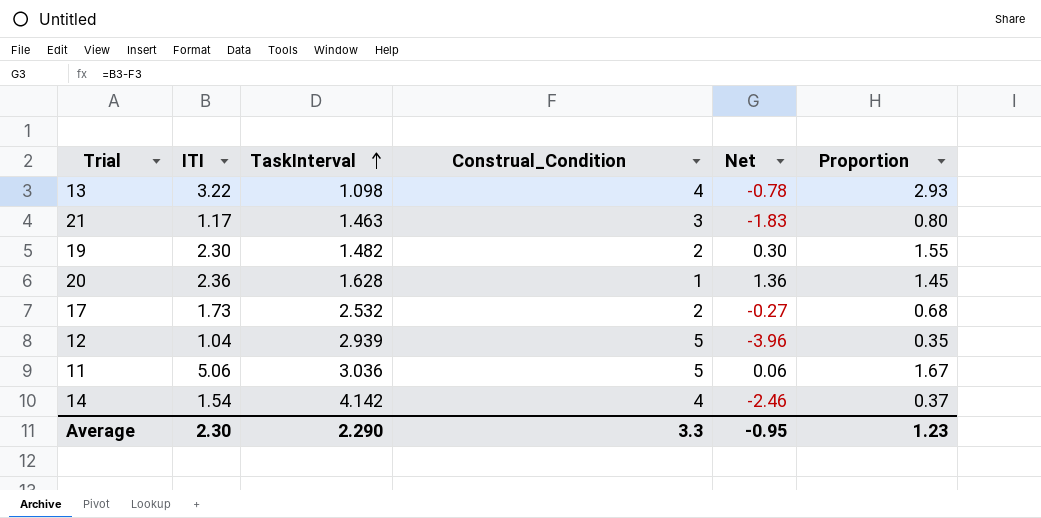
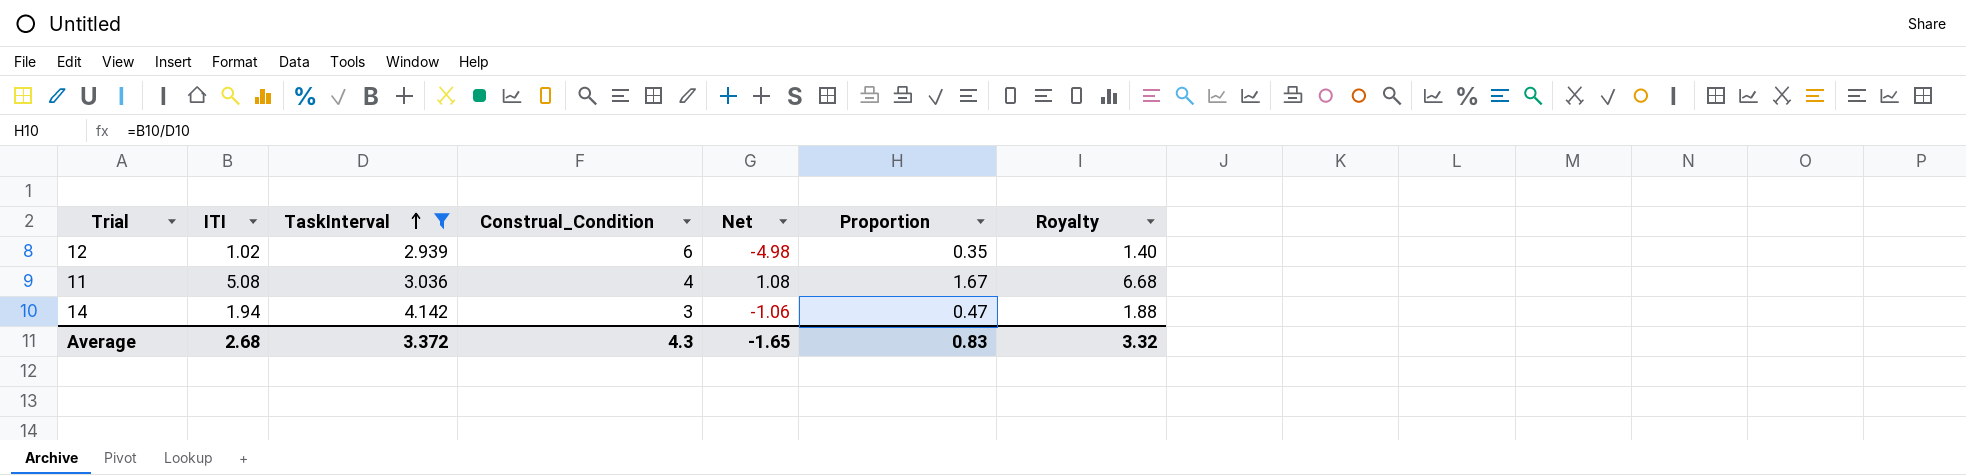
filter: none -> TaskInterval >= 2.939
column Royalty | formula: none -> [Proportion] * 4
12 | ITI: 1.04 -> 1.02
12 | Construal_Condition: 5 -> 6
12 | Net: -3.96 -> -4.98
11 | ITI: 5.06 -> 5.08
11 | Construal_Condition: 5 -> 4
11 | Net: 0.06 -> 1.08
14 | ITI: 1.54 -> 1.94
14 | Construal_Condition: 4 -> 3
14 | Net: -2.46 -> -1.06
14 | Proportion: 0.37 -> 0.47
Average | ITI: 2.30 -> 2.68
Average | TaskInterval: 2.290 -> 3.372
Average | Construal_Condition: 3.3 -> 4.3
Average | Net: -0.95 -> -1.65
Average | Proportion: 1.23 -> 0.83

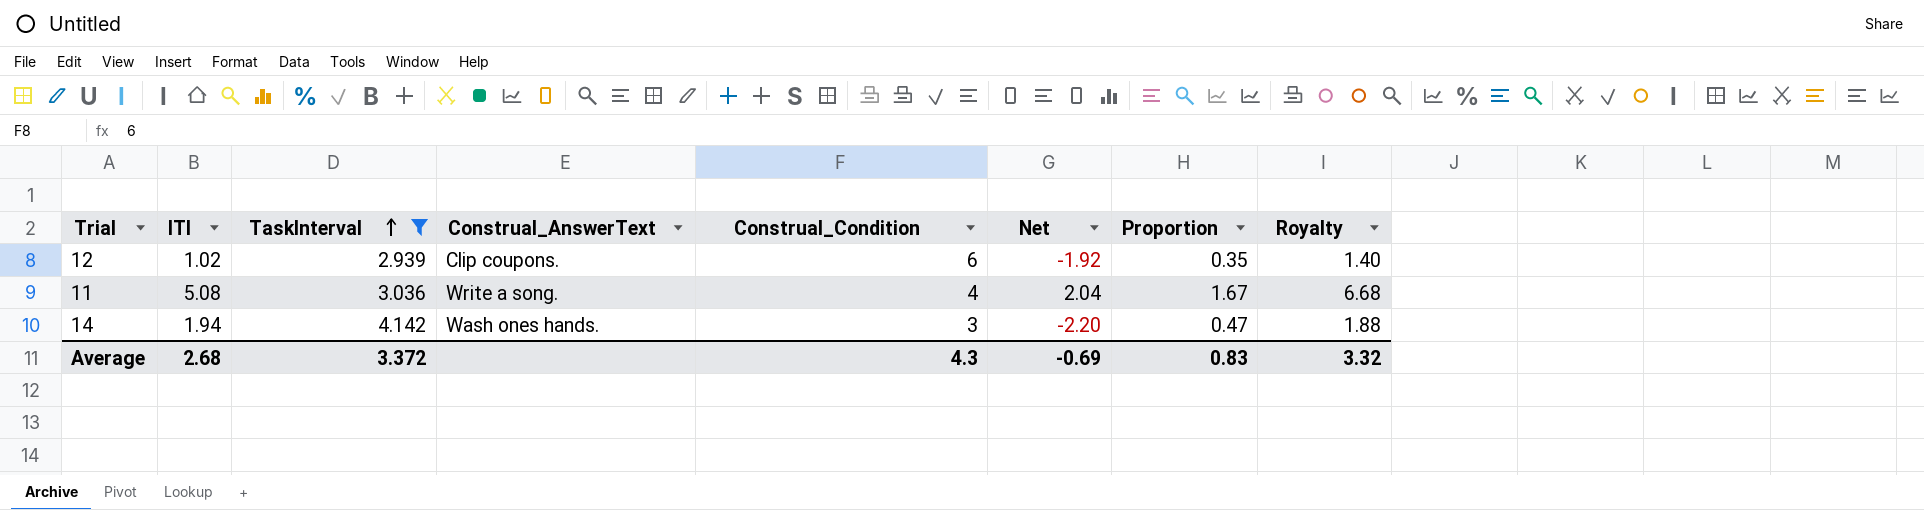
column Construal_AnswerText | position: none -> 4
column Net | formula: [ITI] - [Construal_Condition] -> [ITI] - [TaskInterval]
Average | Net: -1.65 -> -0.69

